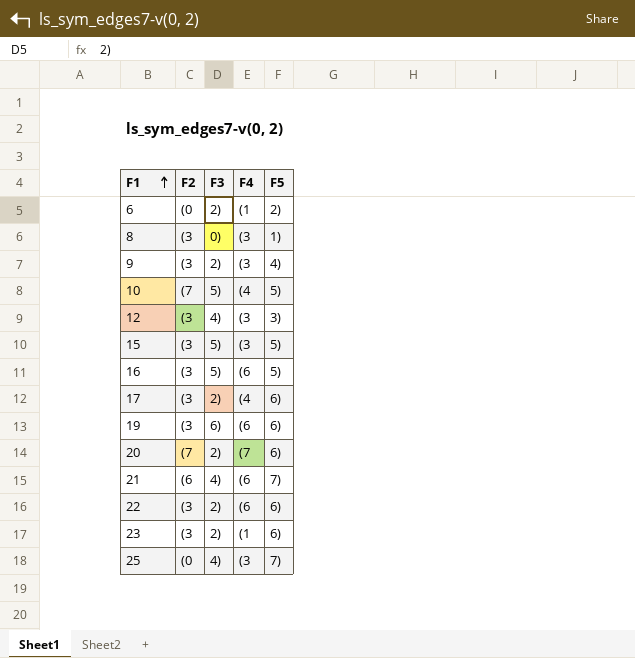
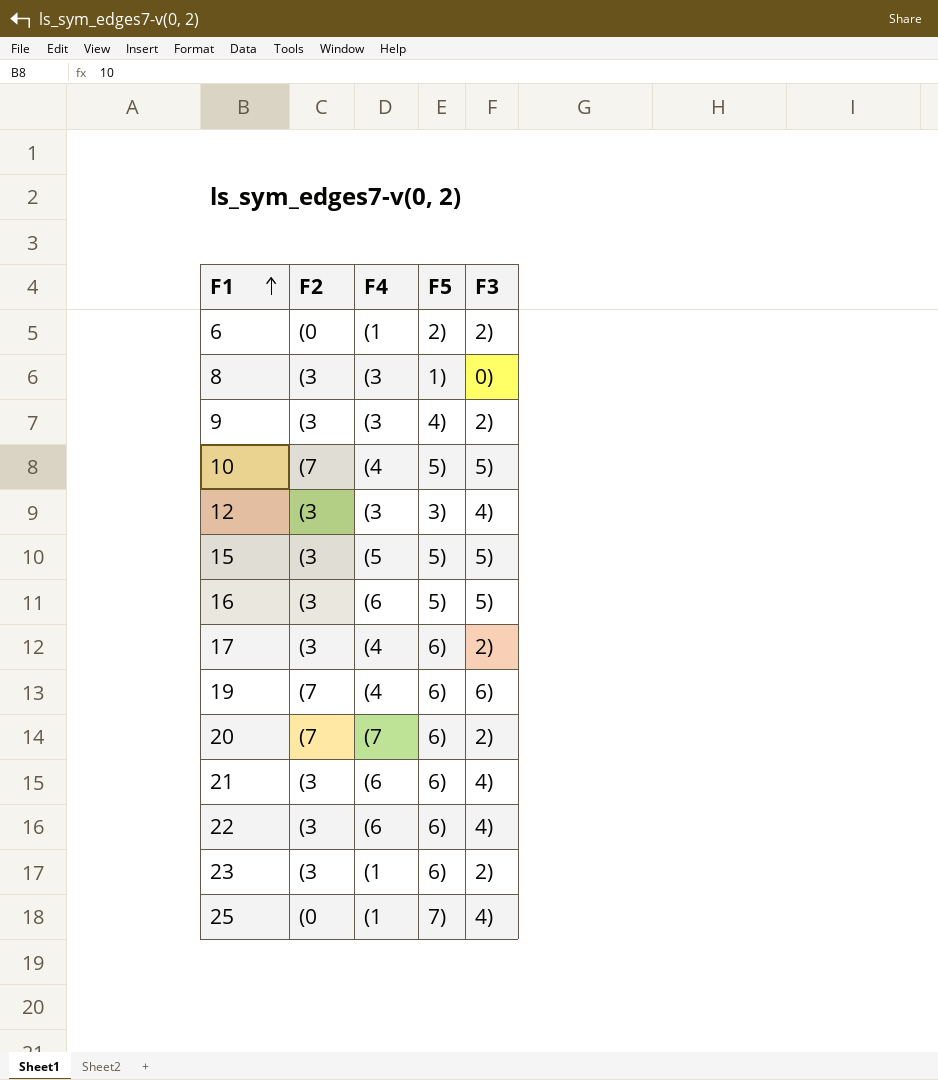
column F3 | position: 3 -> 5
15 | F4: (3 -> (5
19 | F2: (3 -> (7
19 | F4: (6 -> (4
21 | F2: (6 -> (3
21 | F5: 7) -> 6)
22 | F3: 2) -> 4)
25 | F4: (3 -> (1

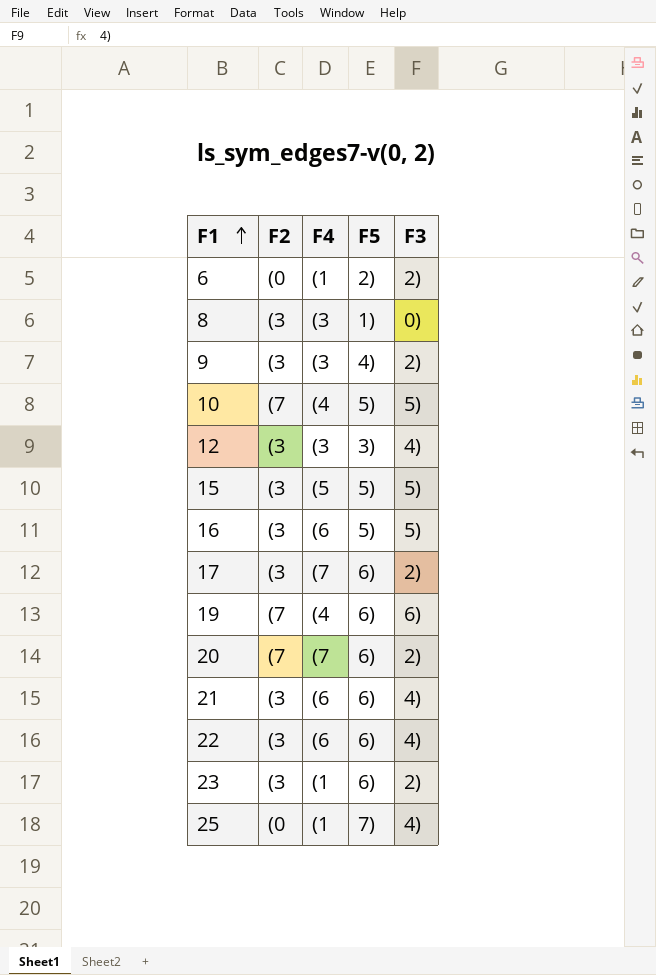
17 | F4: (4 -> (7

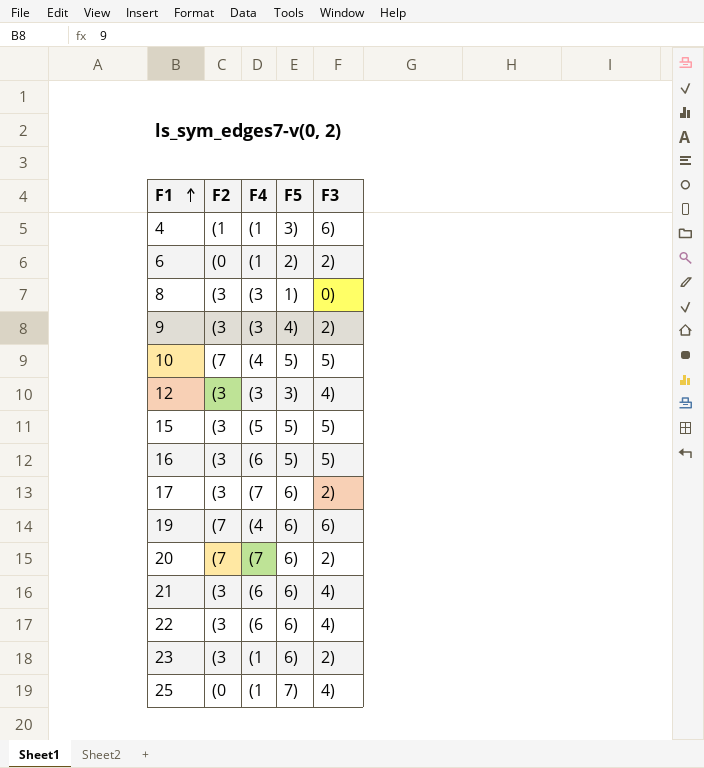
row 4: none -> (1 | (1 | 3) | 6)

